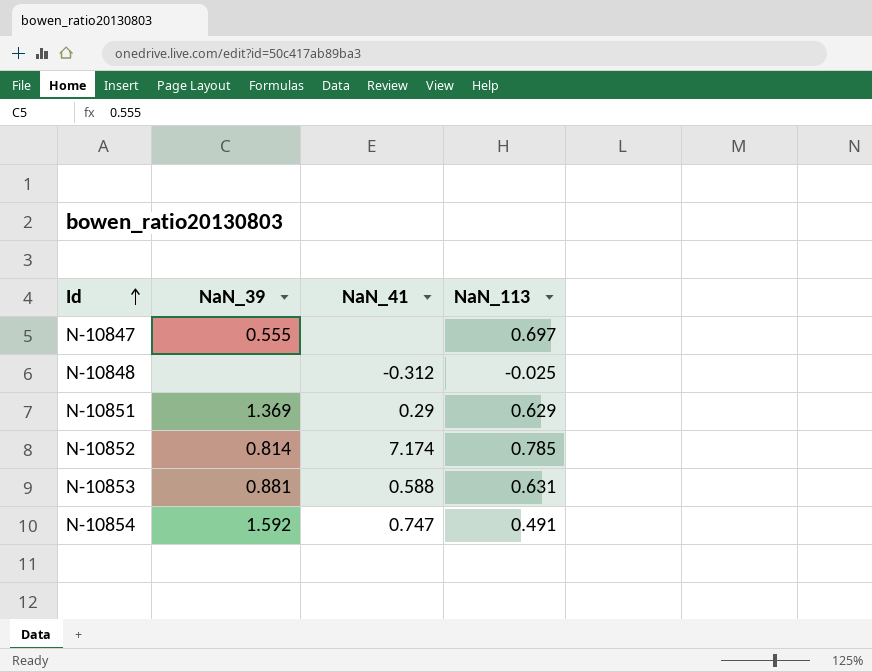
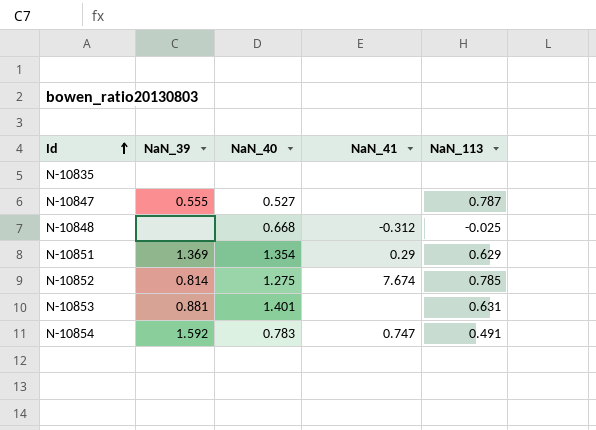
column NaN_40 | position: none -> 3
row N-10835: none -> none | none | none | none
N-10847 | NaN_113: 0.697 -> 0.787
N-10852 | NaN_41: 7.174 -> 7.674
N-10853 | NaN_41: 0.588 -> none

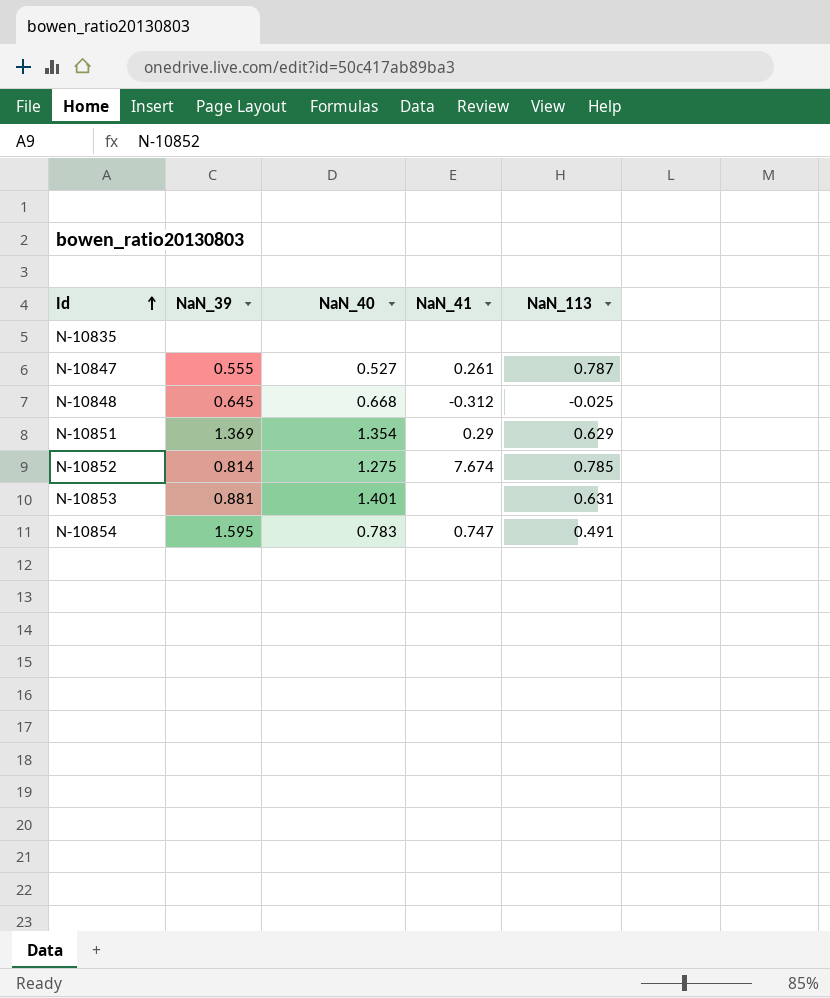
N-10847 | NaN_41: none -> 0.261
N-10848 | NaN_39: none -> 0.645
N-10854 | NaN_39: 1.592 -> 1.595

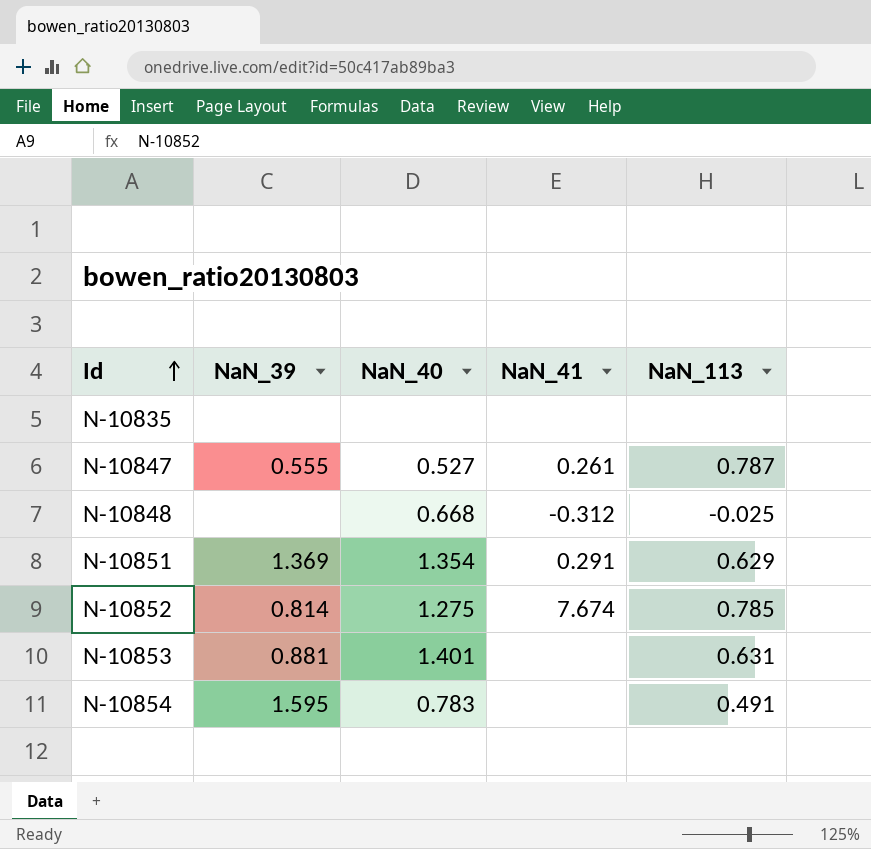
N-10848 | NaN_39: 0.645 -> none
N-10851 | NaN_41: 0.29 -> 0.291
N-10854 | NaN_41: 0.747 -> none

